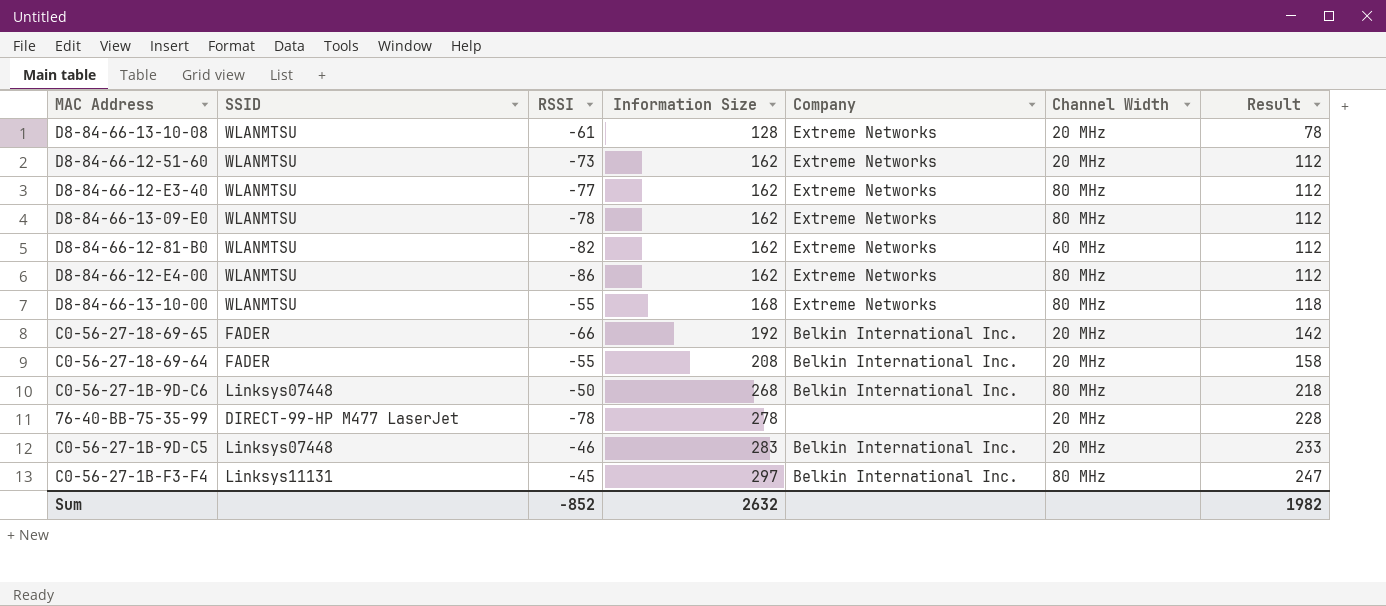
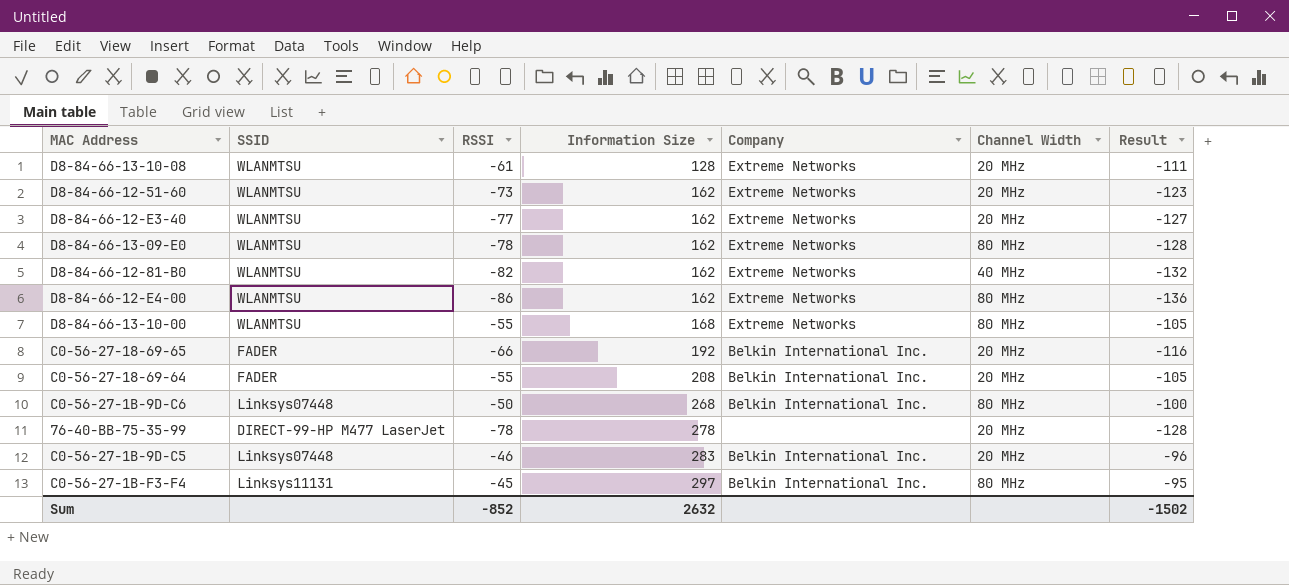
column Result | formula: [Information Size] - 50 -> [RSSI] - 50
D8-84-66-12-E3-40 | Channel Width: 80 MHz -> 20 MHz
Sum | Result: 1982 -> -1502

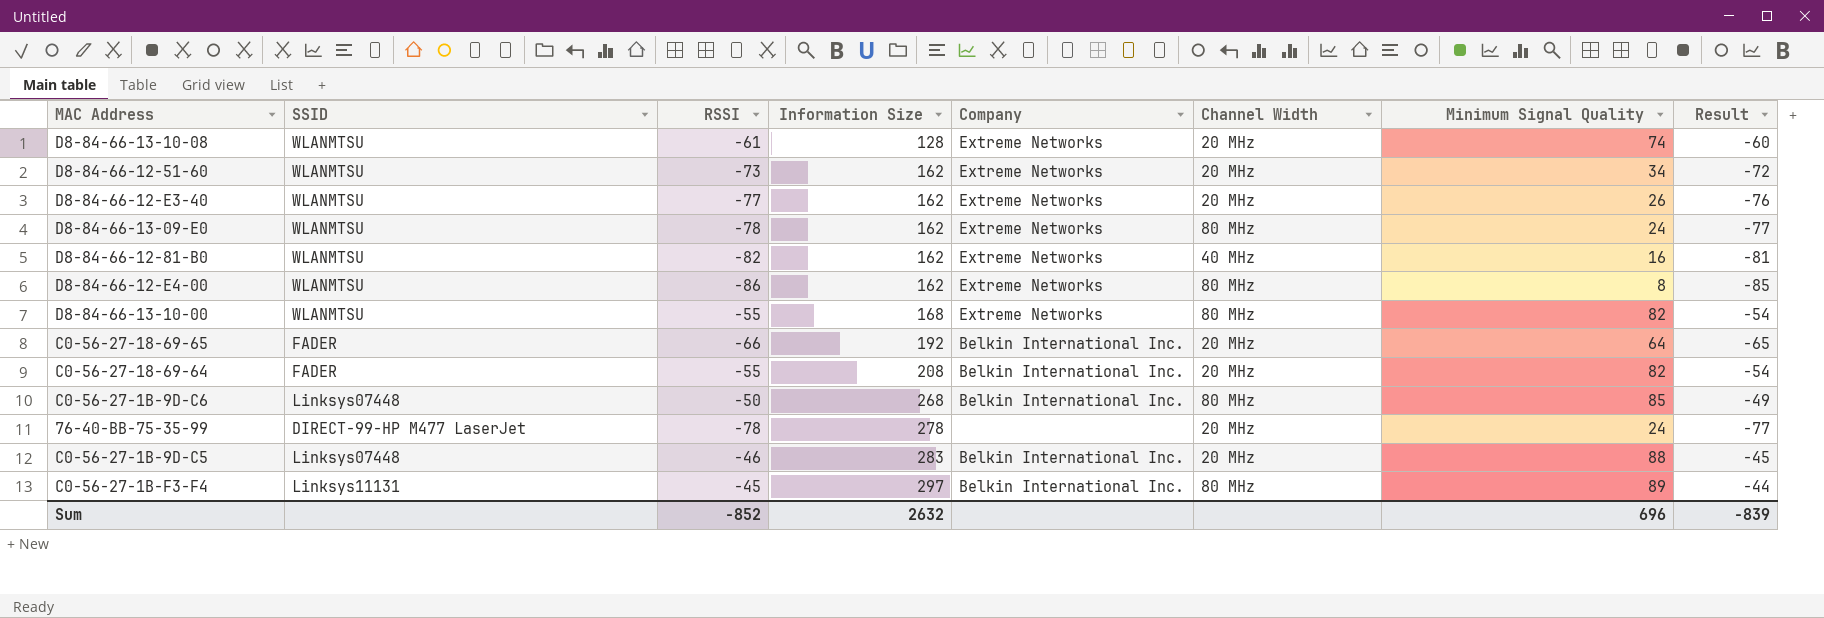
column Minimum Signal Quality | position: none -> 7
column Result | formula: [RSSI] - 50 -> [RSSI] + 1
Sum | Result: -1502 -> -839

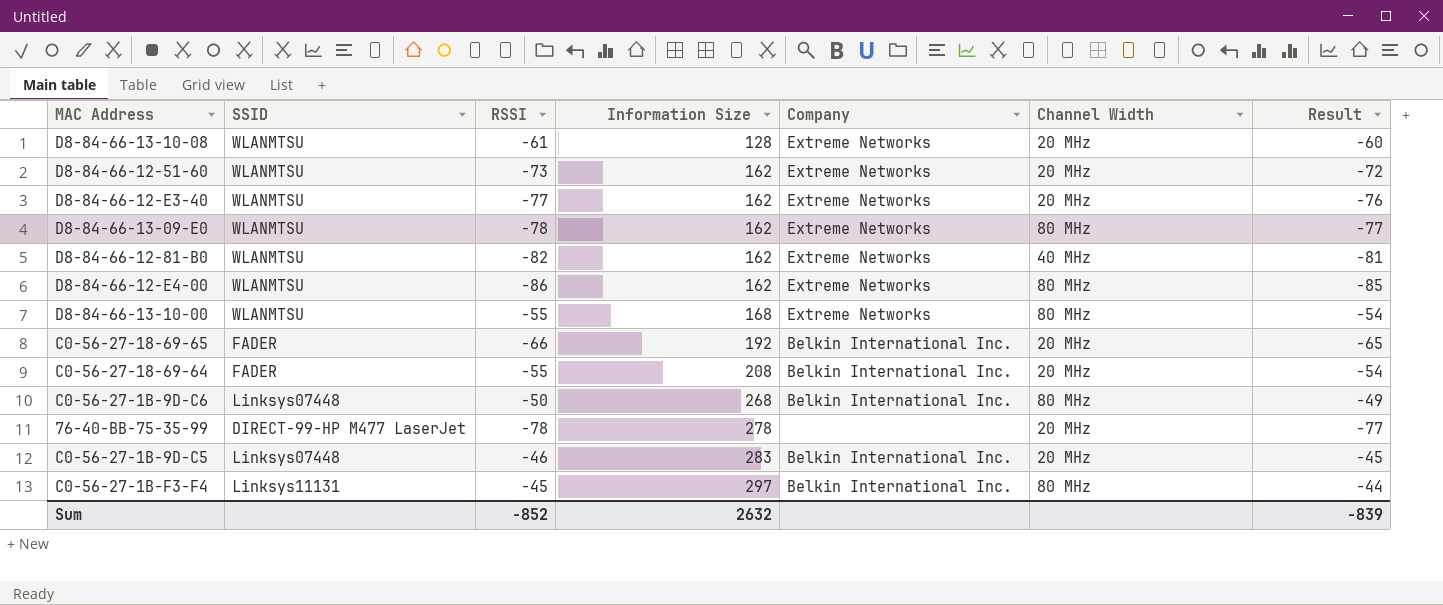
column Minimum Signal Quality | position: 7 -> none

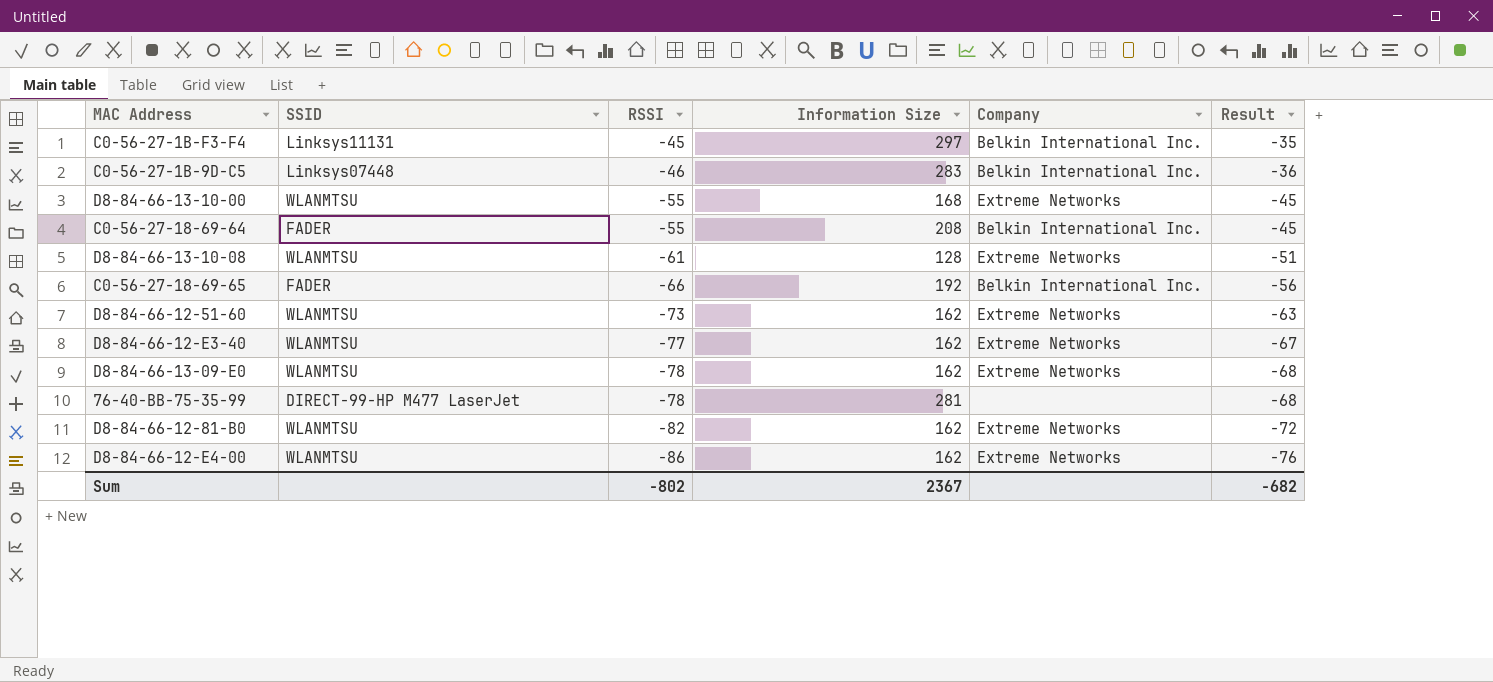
row order: Information Size ascending -> RSSI descending
column Channel Width | position: 6 -> none
column Result | formula: [RSSI] + 1 -> [RSSI] + 10
row C0-56-27-1B-9D-C6: Linksys07448 | -50 | 268 | Belkin International Inc. | 80 MHz | -49 -> none
76-40-BB-75-35-99 | Information Size: 278 -> 281
Sum | RSSI: -852 -> -802
Sum | Information Size: 2632 -> 2367
Sum | Result: -839 -> -682

